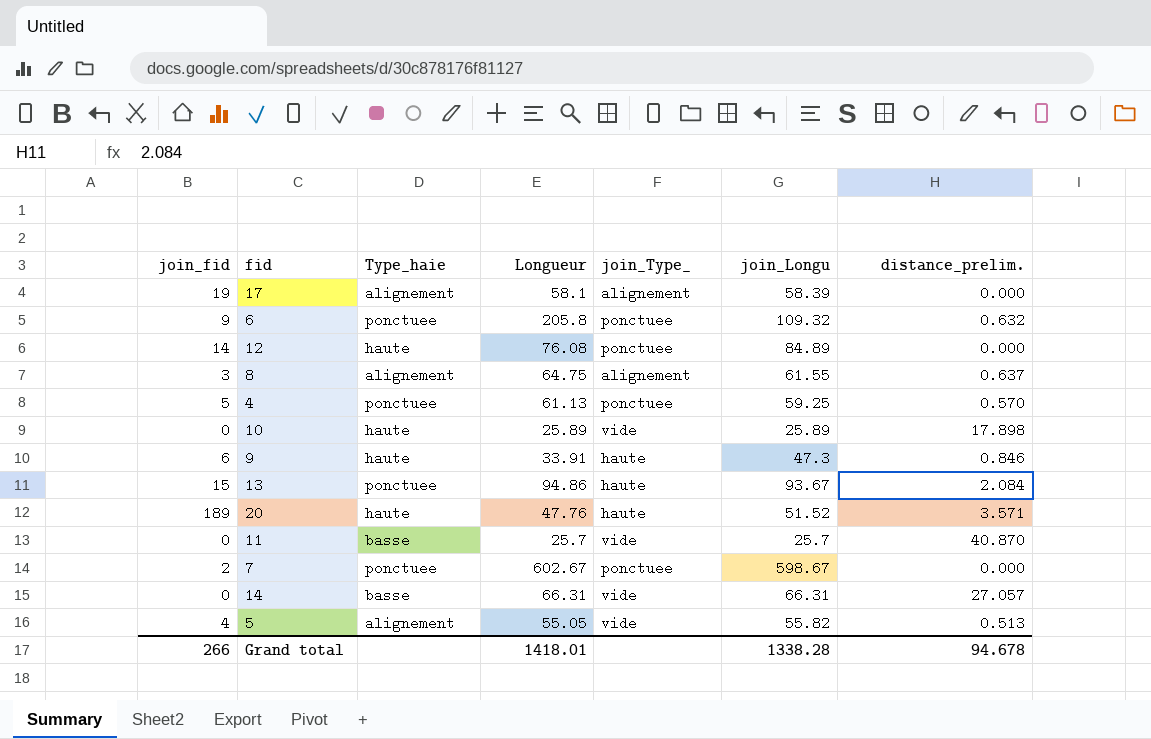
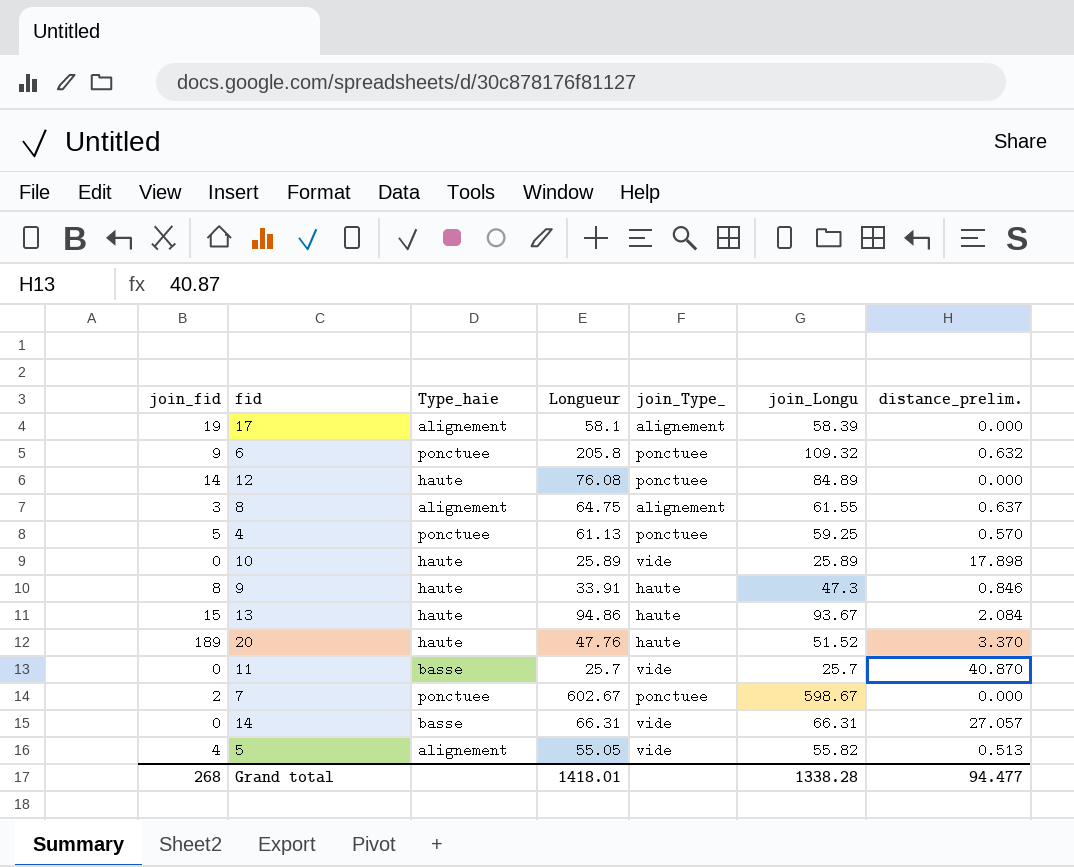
9 | join_fid: 6 -> 8
13 | Type_haie: ponctuee -> haute
20 | distance_prelim.: 3.571 -> 3.370
Grand total | join_fid: 266 -> 268
Grand total | distance_prelim.: 94.678 -> 94.477

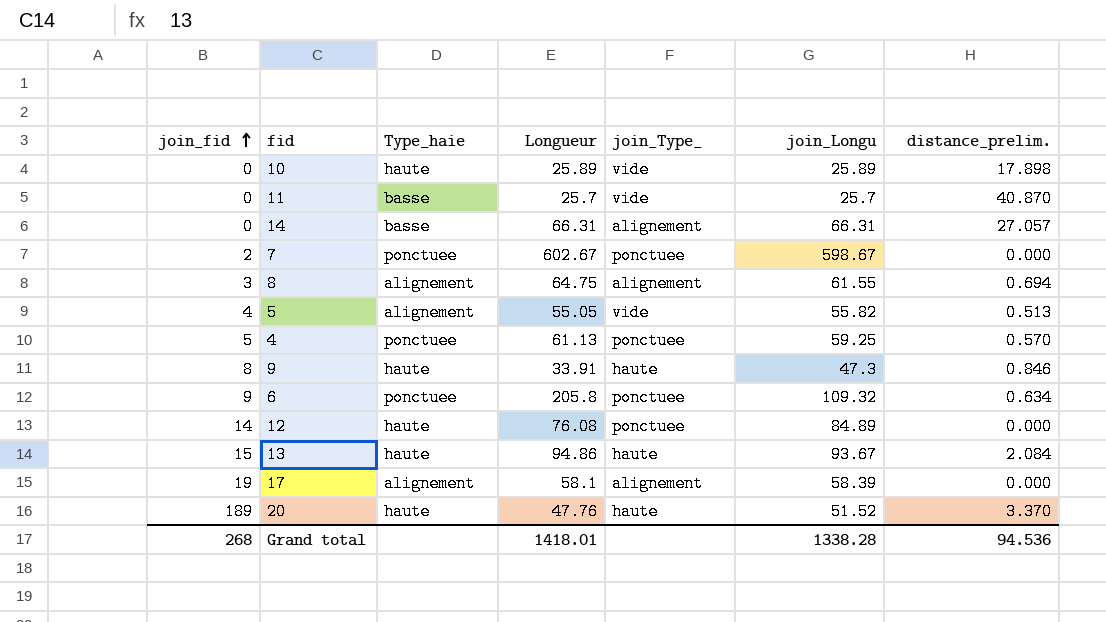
row order: none -> join_fid ascending
14 | join_Type_: vide -> alignement
8 | distance_prelim.: 0.637 -> 0.694
6 | distance_prelim.: 0.632 -> 0.634
Grand total | distance_prelim.: 94.477 -> 94.536

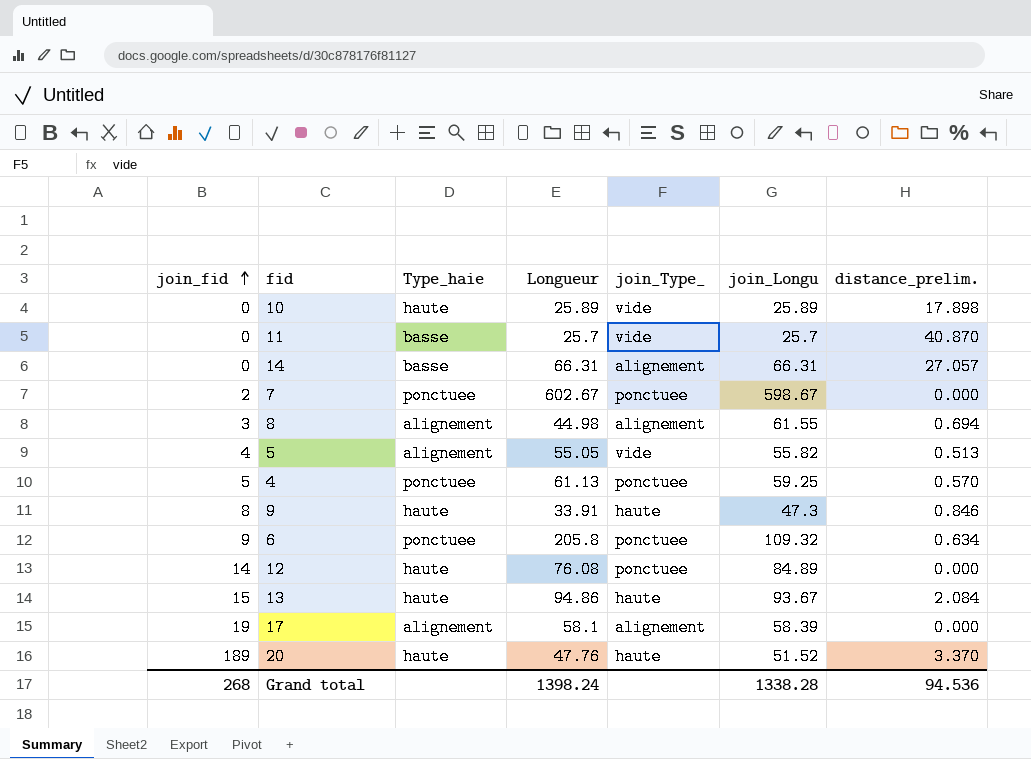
8 | Longueur: 64.75 -> 44.98
Grand total | Longueur: 1418.01 -> 1398.24

